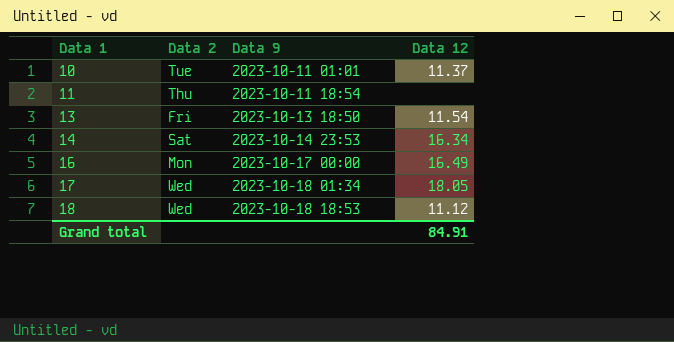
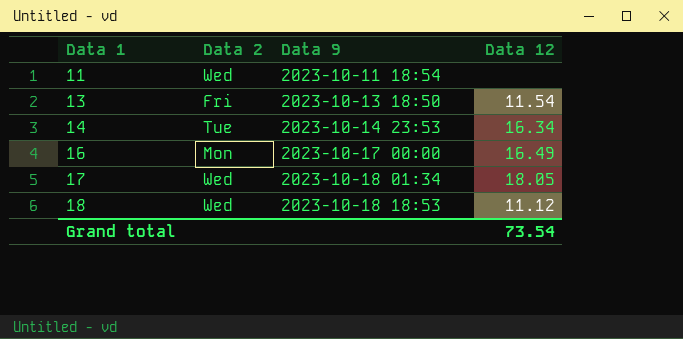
row 10: Tue | 2023-10-11 01:01 | 11.37 -> none
11 | Data 2: Thu -> Wed
14 | Data 2: Sat -> Tue
Grand total | Data 12: 84.91 -> 73.54

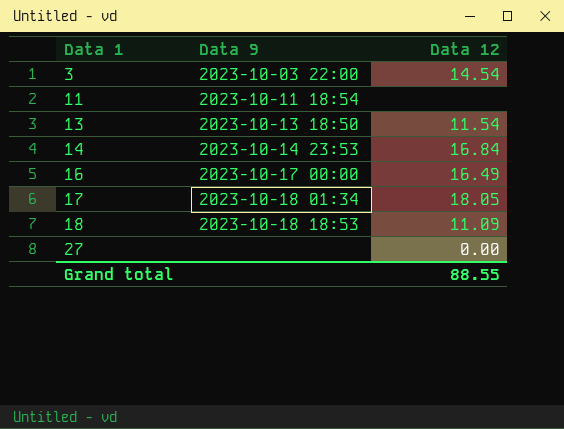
column Data 2 | position: 2 -> none
row 3: none -> 2023-10-03 22:00 | 14.54
14 | Data 12: 16.34 -> 16.84
18 | Data 12: 11.12 -> 11.09
row 27: none -> none | 0.00
Grand total | Data 12: 73.54 -> 88.55

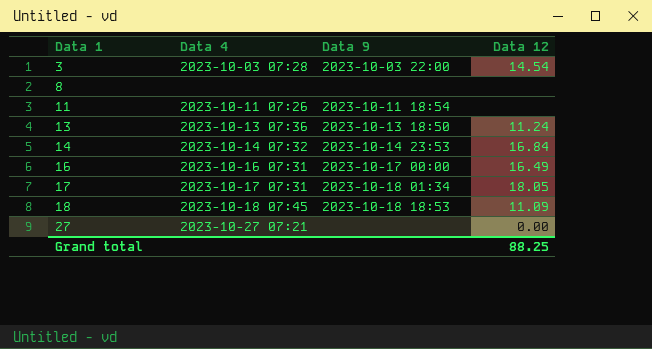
column Data 4 | position: none -> 2
row 8: none -> none | none | none
13 | Data 12: 11.54 -> 11.24
Grand total | Data 12: 88.55 -> 88.25

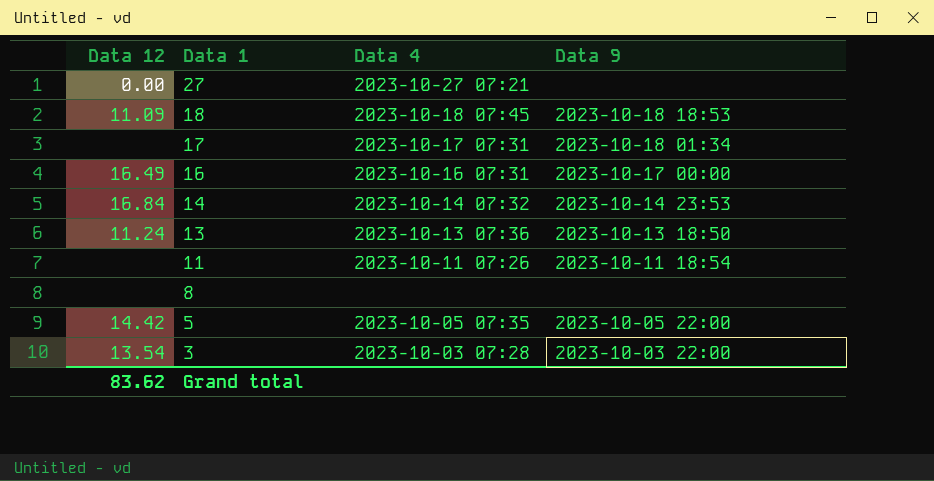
row order: Data 1 ascending -> Data 1 descending
column Data 12 | position: 4 -> 1
17 | Data 12: 18.05 -> none
row 5: none -> 14.42 | 2023-10-05 07:35 | 2023-10-05 22:00
3 | Data 12: 14.54 -> 13.54
Grand total | Data 12: 88.25 -> 83.62

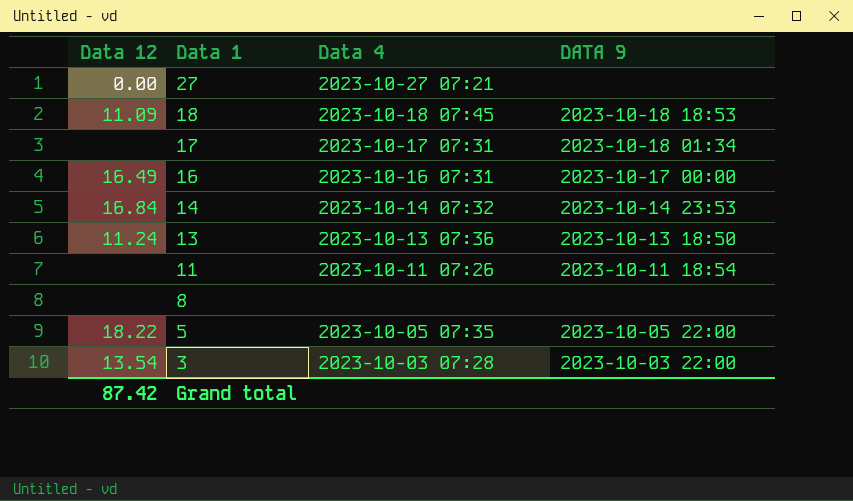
column name: Data 9 -> DATA 9
5 | Data 12: 14.42 -> 18.22
Grand total | Data 12: 83.62 -> 87.42

